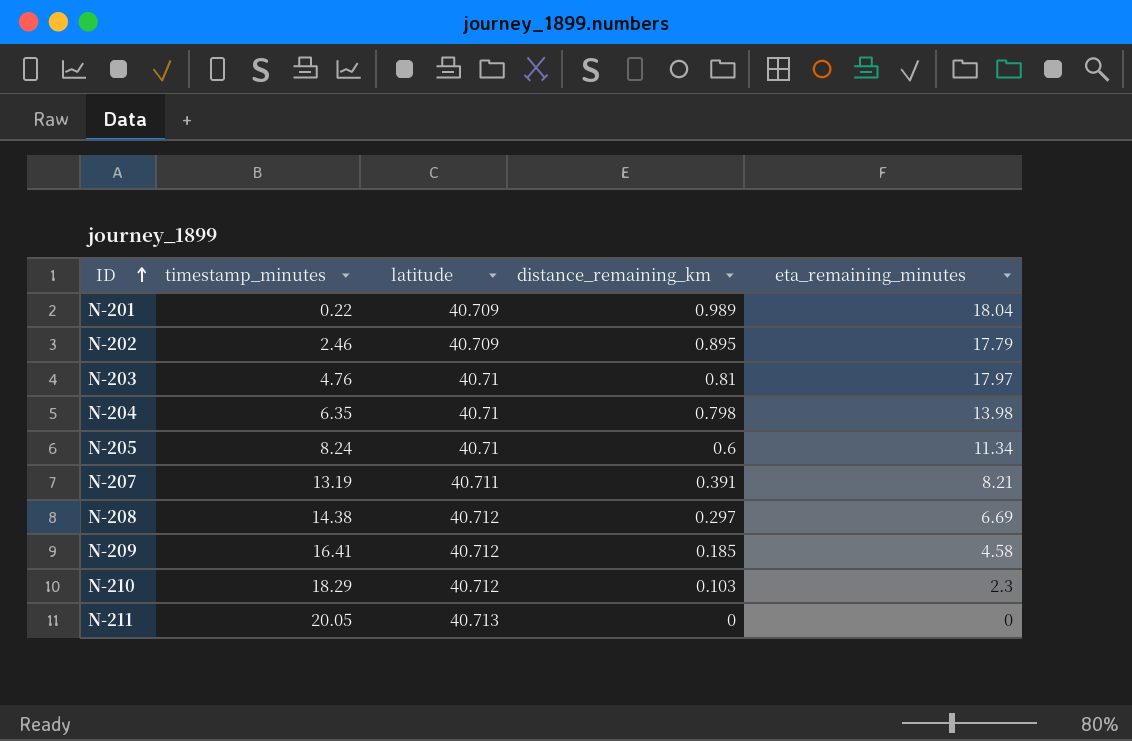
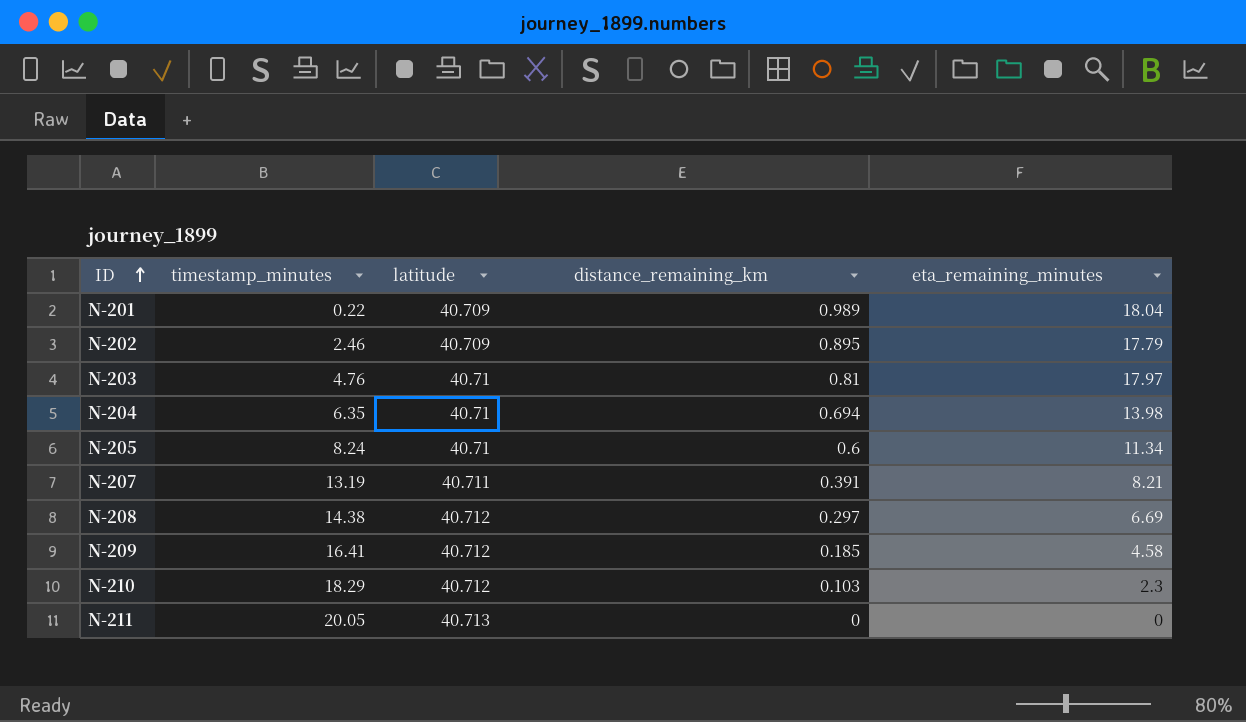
N-204 | distance_remaining_km: 0.798 -> 0.694

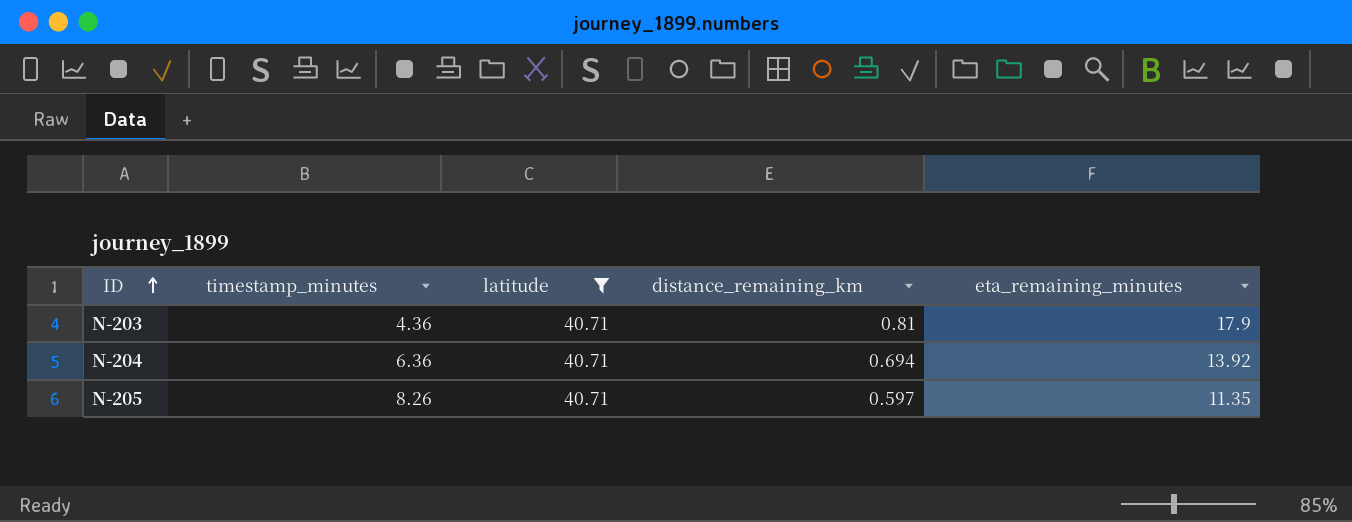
filter: none -> latitude = 40.71
N-203 | timestamp_minutes: 4.76 -> 4.36
N-203 | eta_remaining_minutes: 17.97 -> 17.9
N-204 | timestamp_minutes: 6.35 -> 6.36
N-204 | eta_remaining_minutes: 13.98 -> 13.92
N-205 | timestamp_minutes: 8.24 -> 8.26
N-205 | distance_remaining_km: 0.6 -> 0.597
N-205 | eta_remaining_minutes: 11.34 -> 11.35

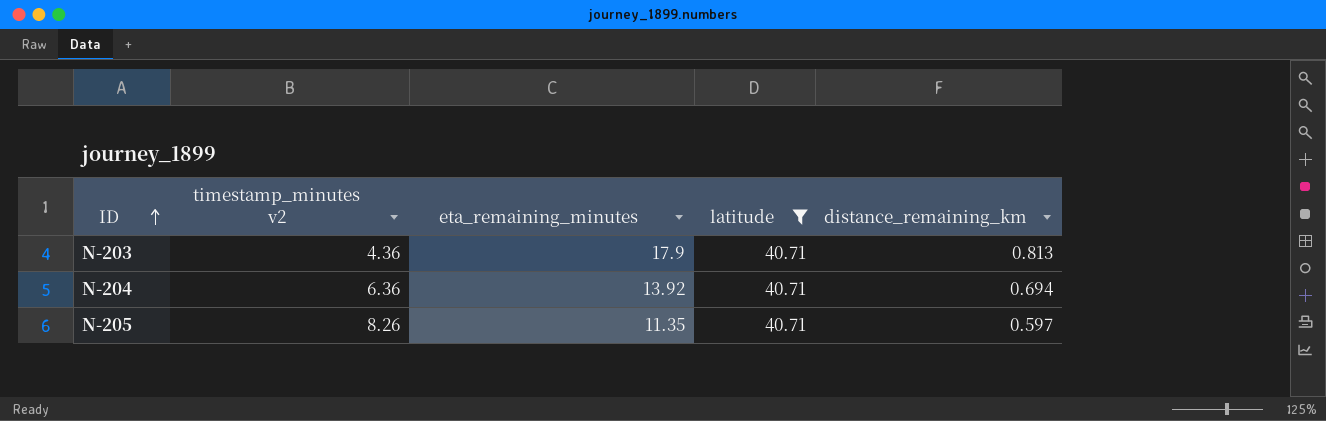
column name: timestamp_minutes -> timestamp_minutes v2
column eta_remaining_minutes | position: 5 -> 3
N-203 | distance_remaining_km: 0.81 -> 0.813

